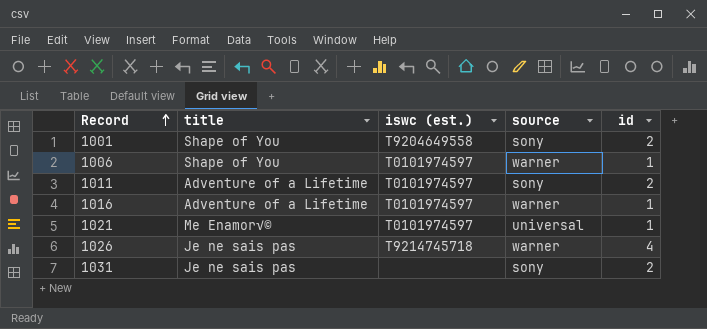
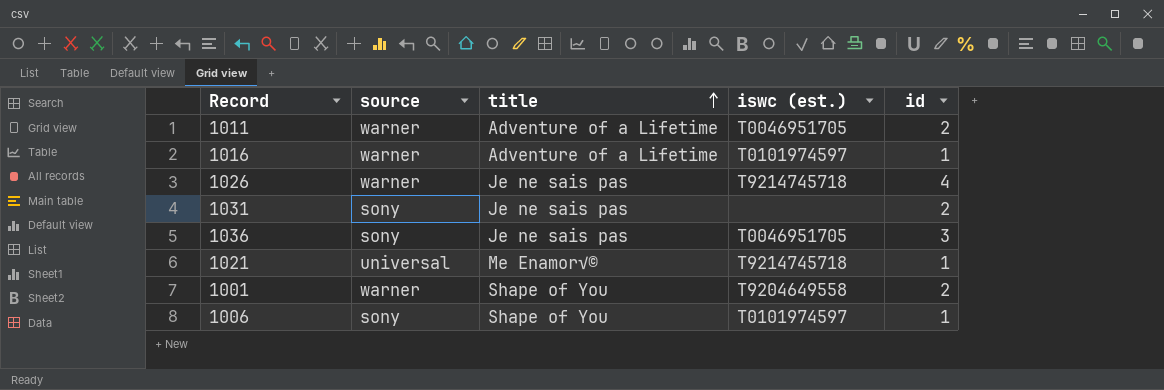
row order: Record ascending -> title ascending
column source | position: 4 -> 2
1011 | source: sony -> warner
1011 | iswc (est.): T0101974597 -> T0046951705
row 1036: none -> sony | Je ne sais pas | T0046951705 | 3
1021 | iswc (est.): T0101974597 -> T9214745718
1001 | source: sony -> warner
1006 | source: warner -> sony

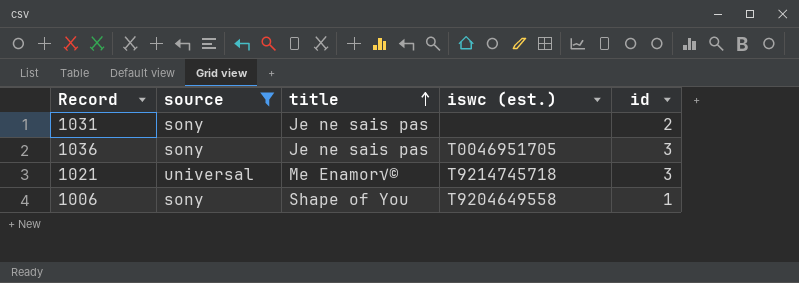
filter: none -> source != warner
1021 | id: 1 -> 3
1006 | iswc (est.): T0101974597 -> T9204649558

